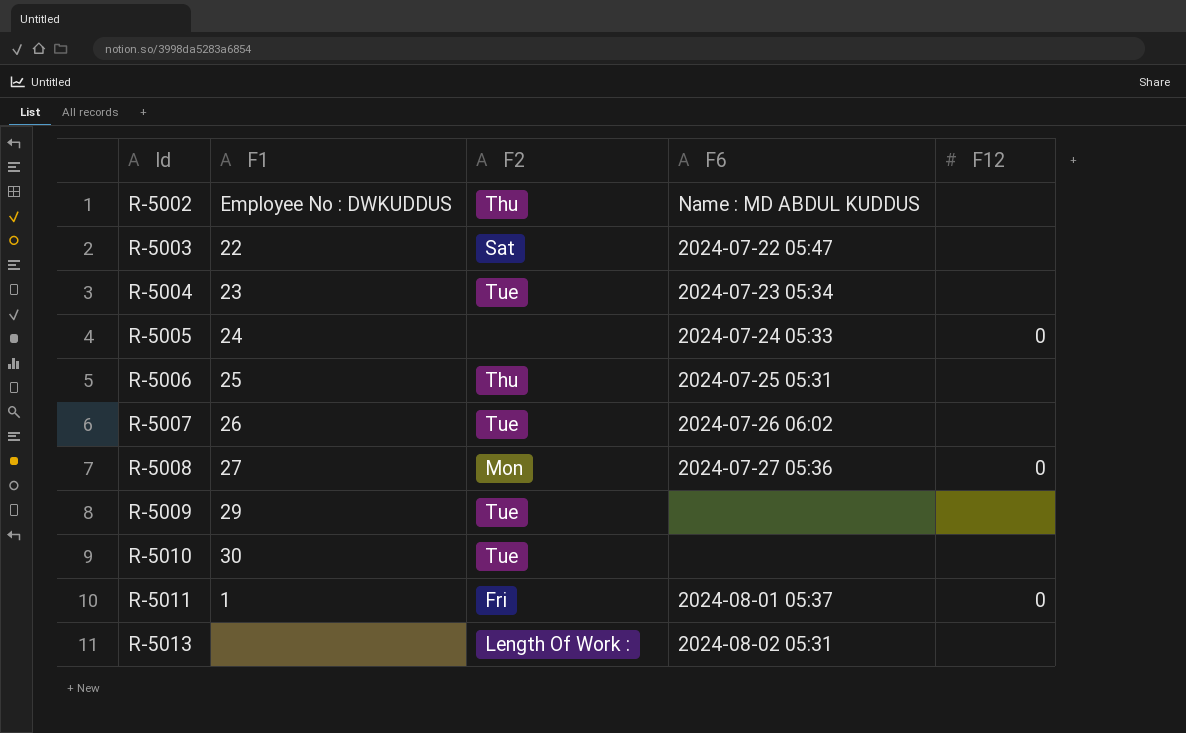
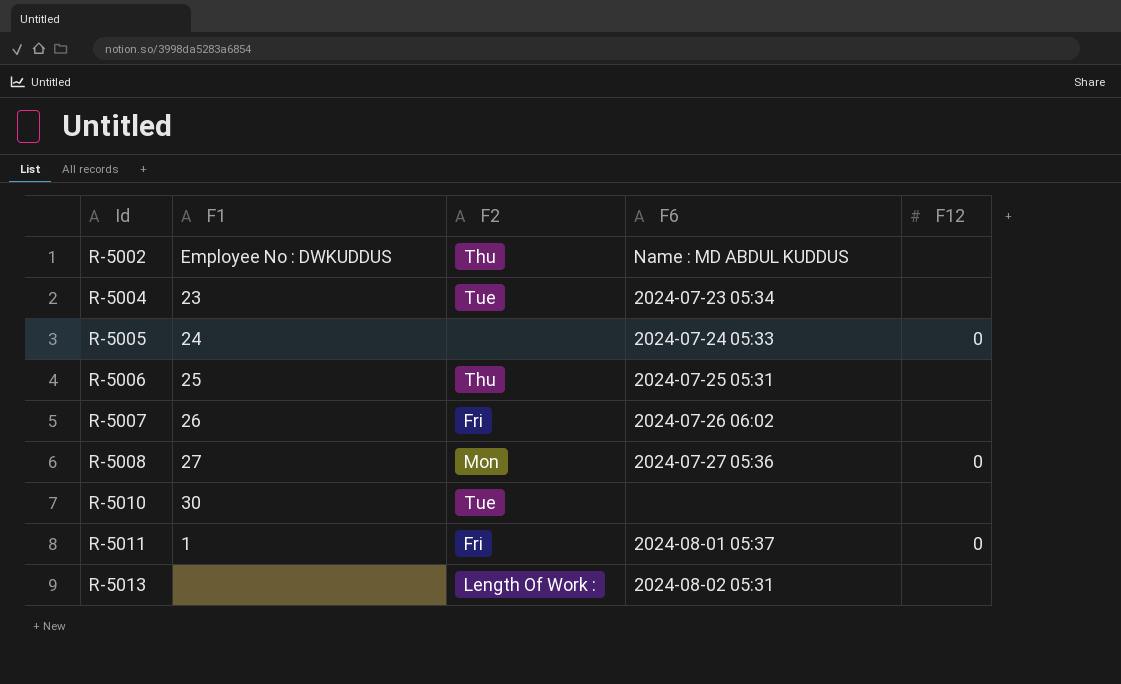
row R-5003: 22 | Sat | 2024-07-22 05:47 | none -> none
row R-5009: 29 | Tue | none | none -> none
R-5007 | F2: Tue -> Fri

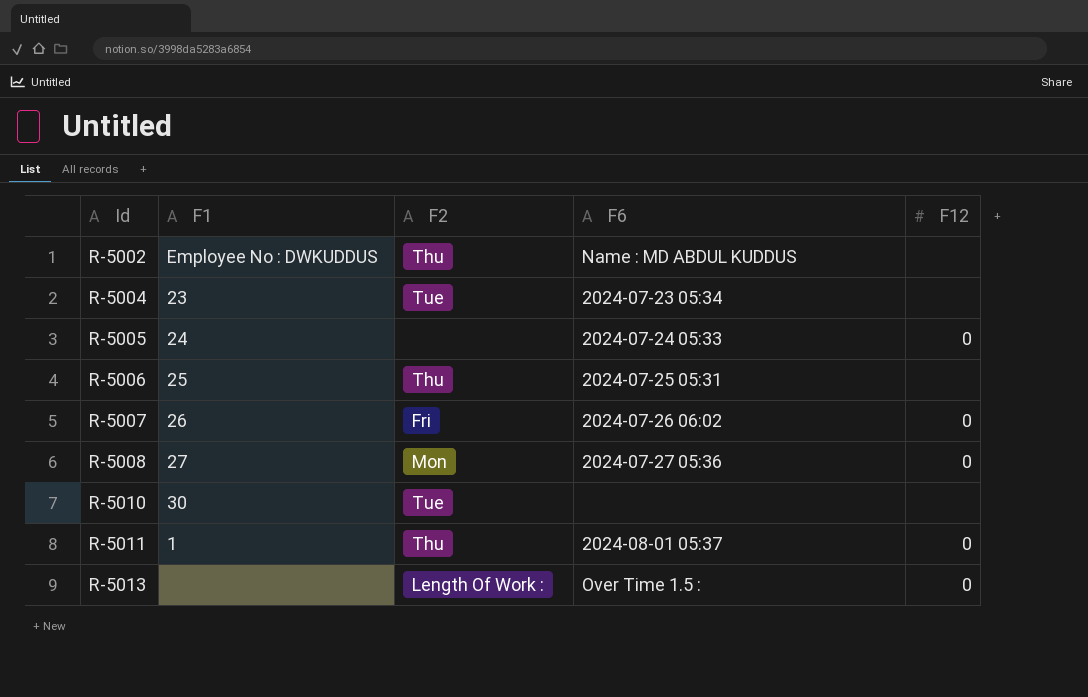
R-5007 | F12: none -> 0
R-5011 | F2: Fri -> Thu
R-5013 | F6: 2024-08-02 05:31 -> Over Time 1.5 :
R-5013 | F12: none -> 0

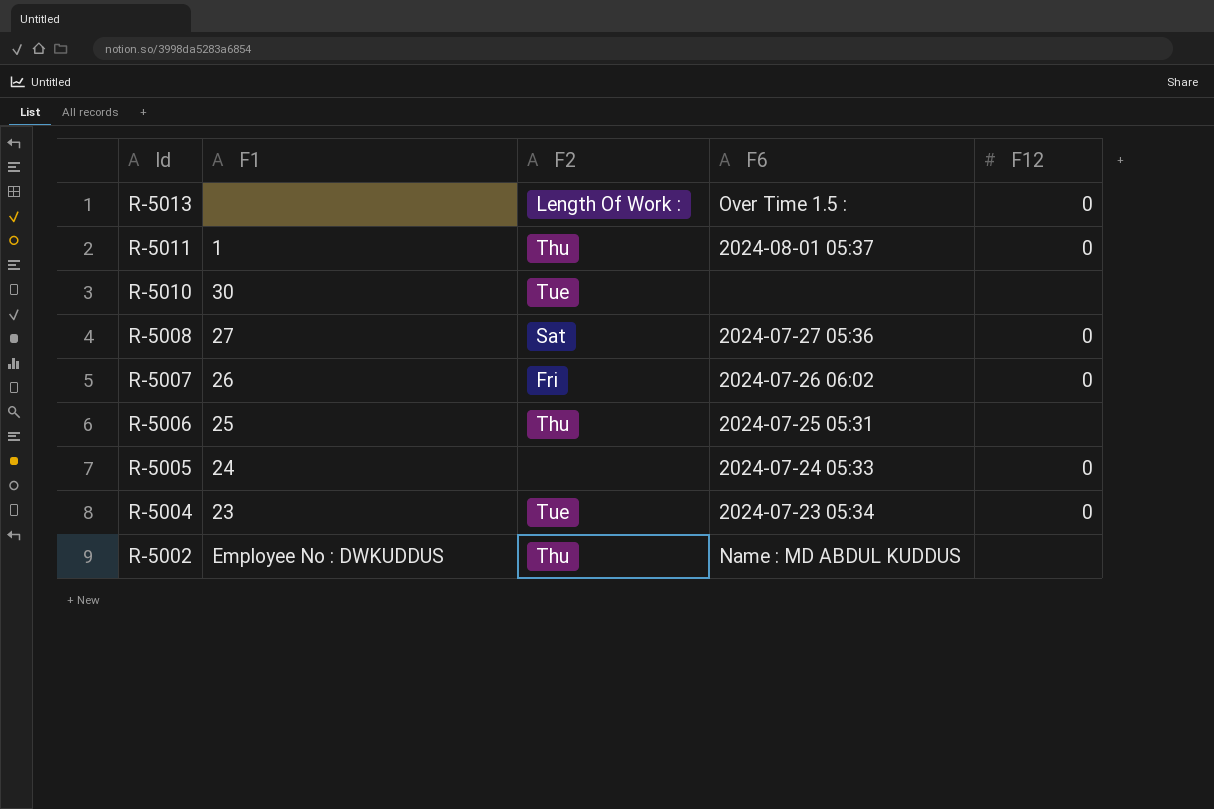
row order: Id ascending -> Id descending
R-5008 | F2: Mon -> Sat
R-5004 | F12: none -> 0

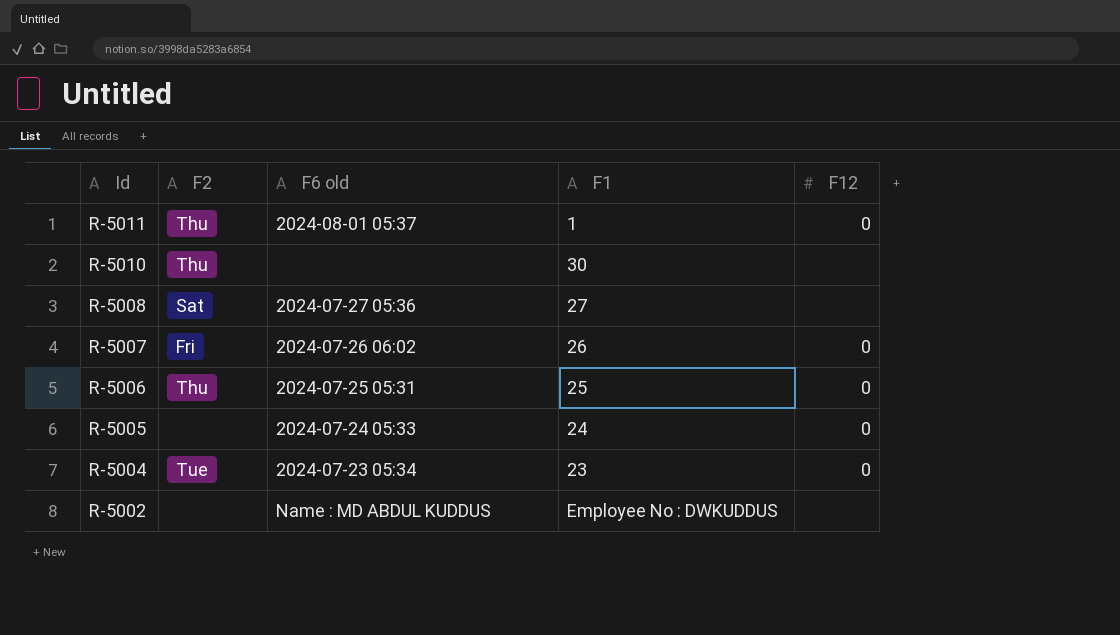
column name: F6 -> F6 old
column F1 | position: 2 -> 4
row R-5013: none | Length Of Work : | Over Time 1.5 : | 0 -> none
R-5010 | F2: Tue -> Thu
R-5008 | F12: 0 -> none
R-5006 | F12: none -> 0
R-5002 | F2: Thu -> none

